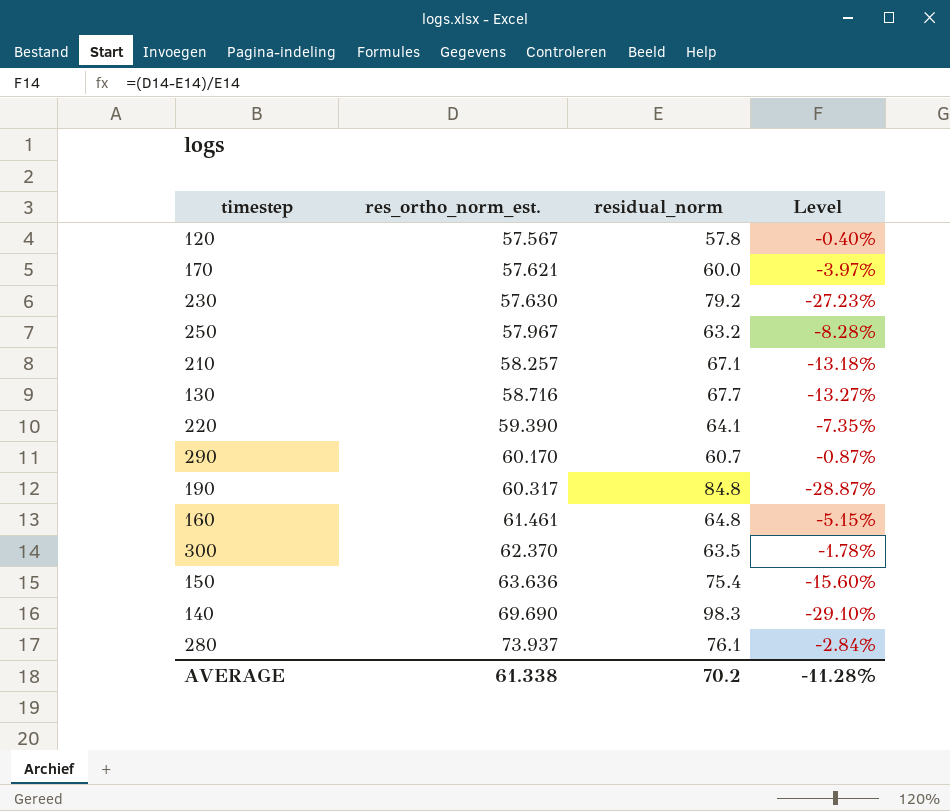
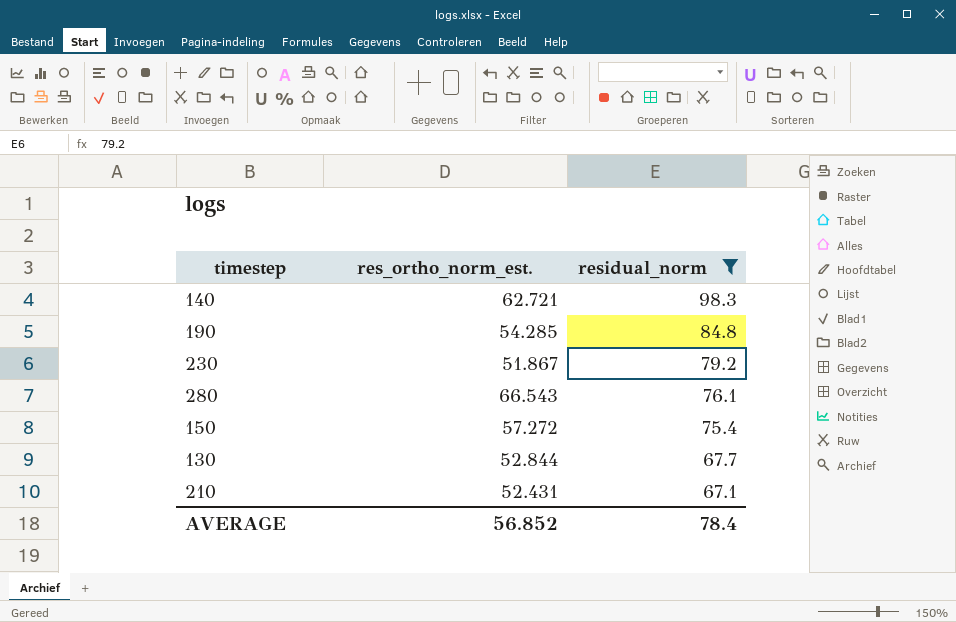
filter: none -> residual_norm >= 67.1
row order: res_ortho_norm_est. ascending -> residual_norm descending
column Level | formula: ([res_ortho_norm_est.] - [residual_norm]) / [residual_norm] -> none
140 | res_ortho_norm_est.: 69.690 -> 62.721
190 | res_ortho_norm_est.: 60.317 -> 54.285
230 | res_ortho_norm_est.: 57.630 -> 51.867
280 | res_ortho_norm_est.: 73.937 -> 66.543
150 | res_ortho_norm_est.: 63.636 -> 57.272
130 | res_ortho_norm_est.: 58.716 -> 52.844
210 | res_ortho_norm_est.: 58.257 -> 52.431
AVERAGE | res_ortho_norm_est.: 61.338 -> 56.852
AVERAGE | residual_norm: 70.2 -> 78.4

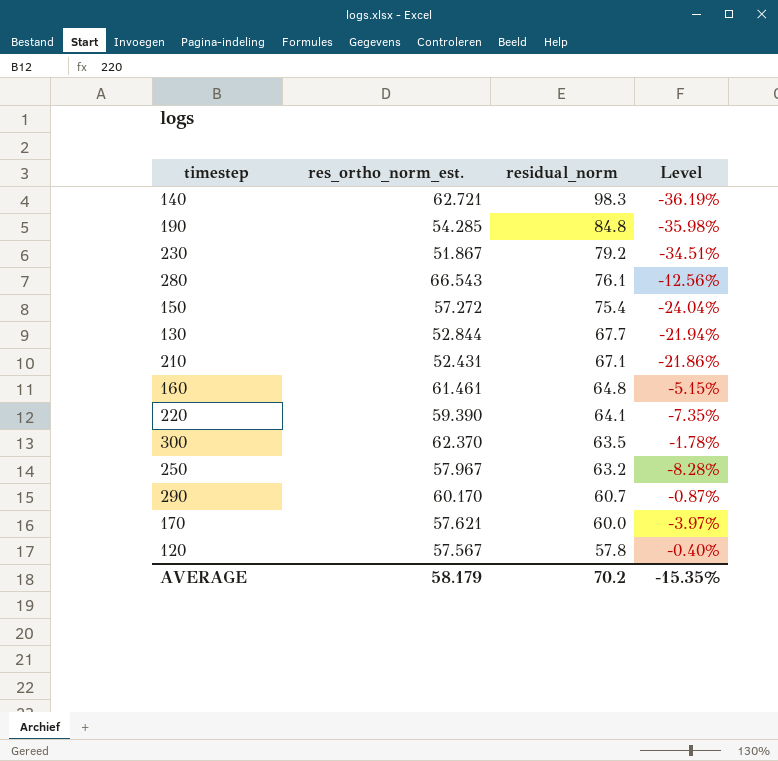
filter: residual_norm >= 67.1 -> none
column Level | formula: none -> ([res_ortho_norm_est.] - [residual_norm]) / [residual_norm]
AVERAGE | res_ortho_norm_est.: 56.852 -> 58.179
AVERAGE | residual_norm: 78.4 -> 70.2

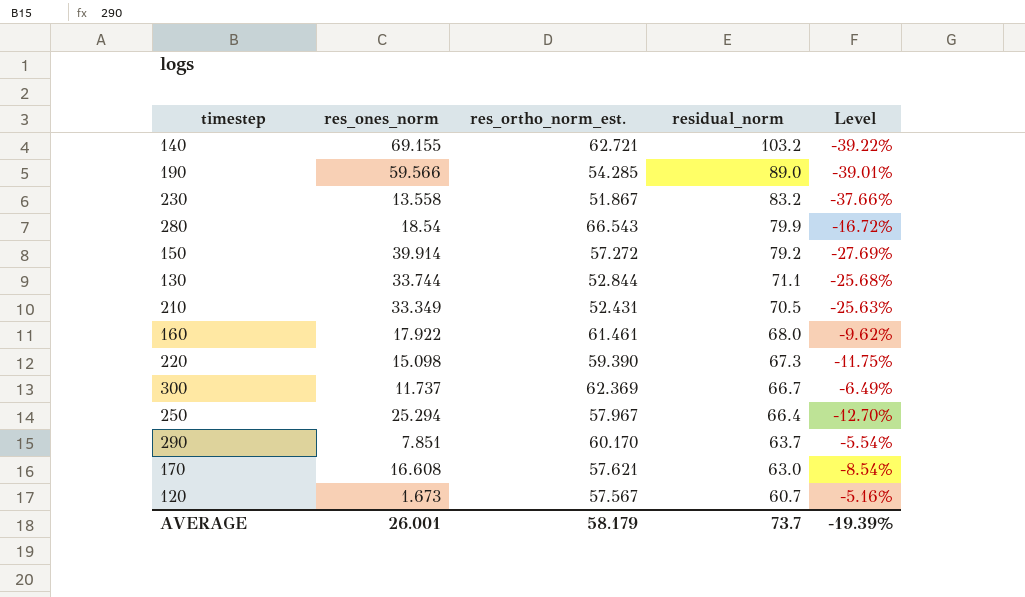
column res_ones_norm | position: none -> 2
140 | residual_norm: 98.3 -> 103.2
140 | Level: -36.19% -> -39.22%
190 | residual_norm: 84.8 -> 89.0
190 | Level: -35.98% -> -39.01%
230 | residual_norm: 79.2 -> 83.2
230 | Level: -34.51% -> -37.66%
280 | residual_norm: 76.1 -> 79.9
280 | Level: -12.56% -> -16.72%
150 | residual_norm: 75.4 -> 79.2
150 | Level: -24.04% -> -27.69%
130 | residual_norm: 67.7 -> 71.1
130 | Level: -21.94% -> -25.68%
210 | residual_norm: 67.1 -> 70.5
210 | Level: -21.86% -> -25.63%
160 | residual_norm: 64.8 -> 68.0
160 | Level: -5.15% -> -9.62%
220 | residual_norm: 64.1 -> 67.3
220 | Level: -7.35% -> -11.75%
300 | res_ortho_norm_est.: 62.370 -> 62.369
300 | residual_norm: 63.5 -> 66.7
300 | Level: -1.78% -> -6.49%
250 | residual_norm: 63.2 -> 66.4
250 | Level: -8.28% -> -12.70%
290 | residual_norm: 60.7 -> 63.7
290 | Level: -0.87% -> -5.54%
170 | residual_norm: 60.0 -> 63.0
170 | Level: -3.97% -> -8.54%
120 | residual_norm: 57.8 -> 60.7
120 | Level: -0.40% -> -5.16%
AVERAGE | residual_norm: 70.2 -> 73.7
AVERAGE | Level: -15.35% -> -19.39%

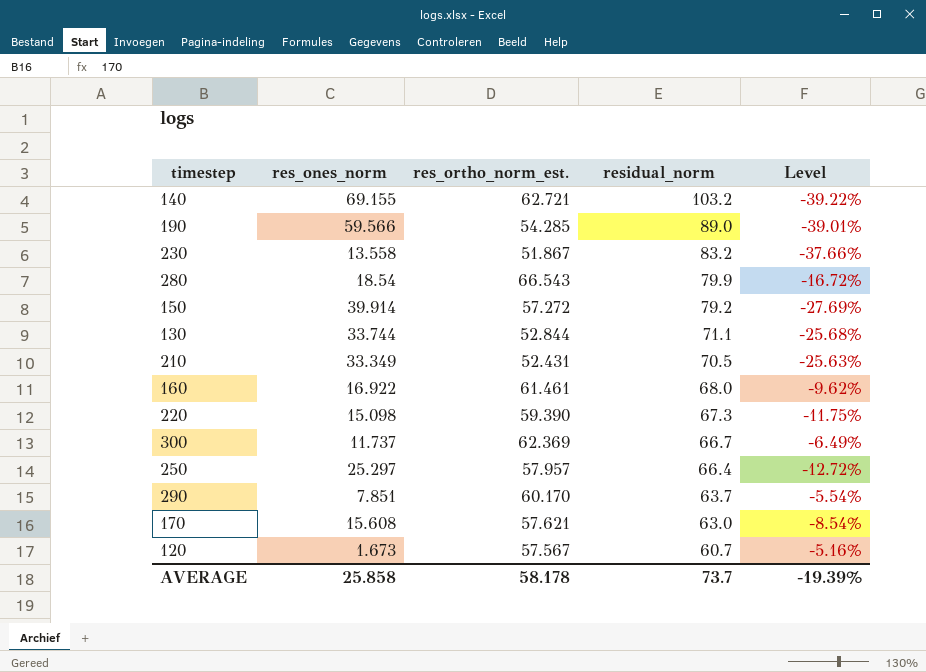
160 | res_ones_norm: 17.922 -> 16.922
250 | res_ones_norm: 25.294 -> 25.297
250 | res_ortho_norm_est.: 57.967 -> 57.957
250 | Level: -12.70% -> -12.72%
170 | res_ones_norm: 16.608 -> 15.608
AVERAGE | res_ones_norm: 26.001 -> 25.858
AVERAGE | res_ortho_norm_est.: 58.179 -> 58.178

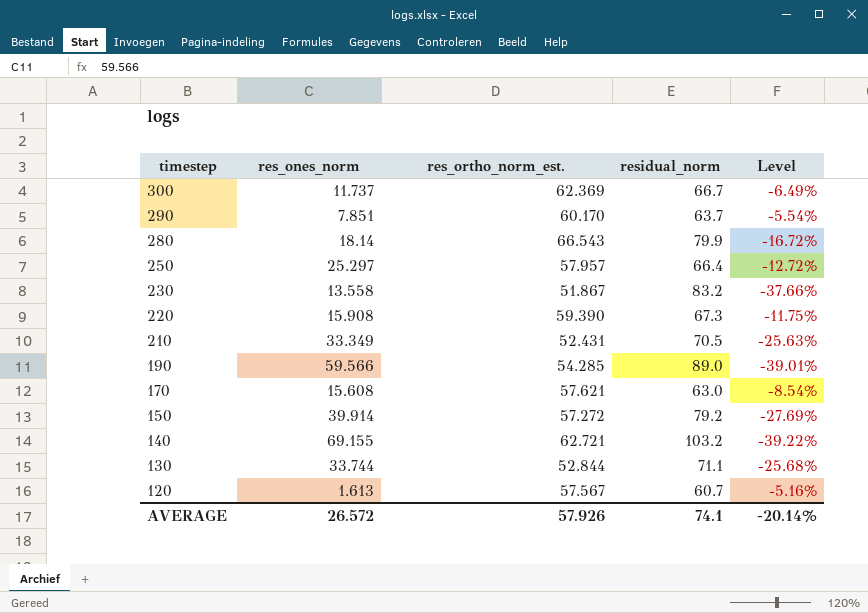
row order: residual_norm descending -> timestep descending
row 160: 16.922 | 61.461 | 68.0 | -9.62% -> none
280 | res_ones_norm: 18.54 -> 18.14
220 | res_ones_norm: 15.098 -> 15.908
120 | res_ones_norm: 1.673 -> 1.613
AVERAGE | res_ones_norm: 25.858 -> 26.572
AVERAGE | res_ortho_norm_est.: 58.178 -> 57.926
AVERAGE | residual_norm: 73.7 -> 74.1
AVERAGE | Level: -19.39% -> -20.14%

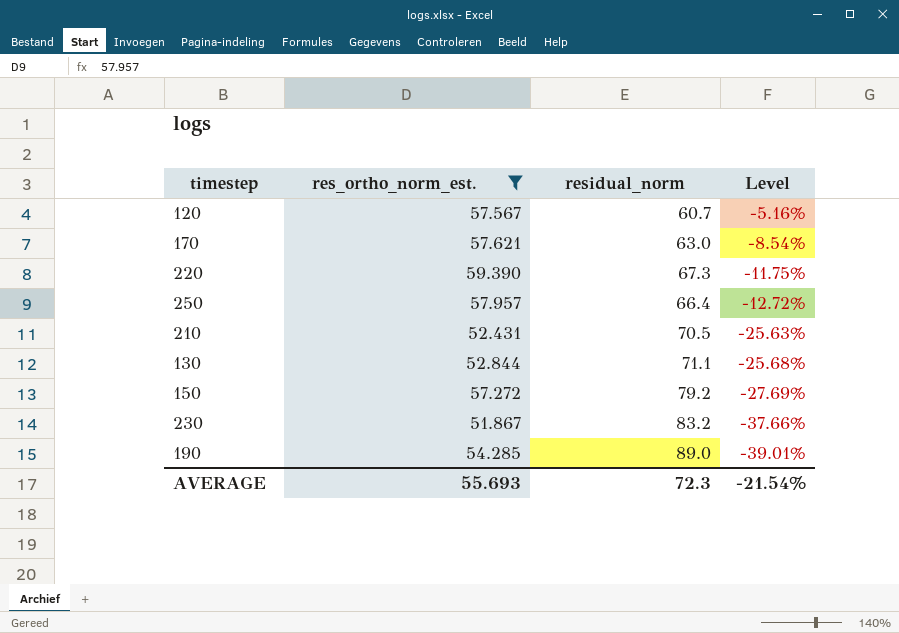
filter: none -> res_ortho_norm_est. <= 59.390
row order: timestep descending -> Level descending
column res_ones_norm | position: 2 -> none
AVERAGE | res_ortho_norm_est.: 57.926 -> 55.693
AVERAGE | residual_norm: 74.1 -> 72.3
AVERAGE | Level: -20.14% -> -21.54%

